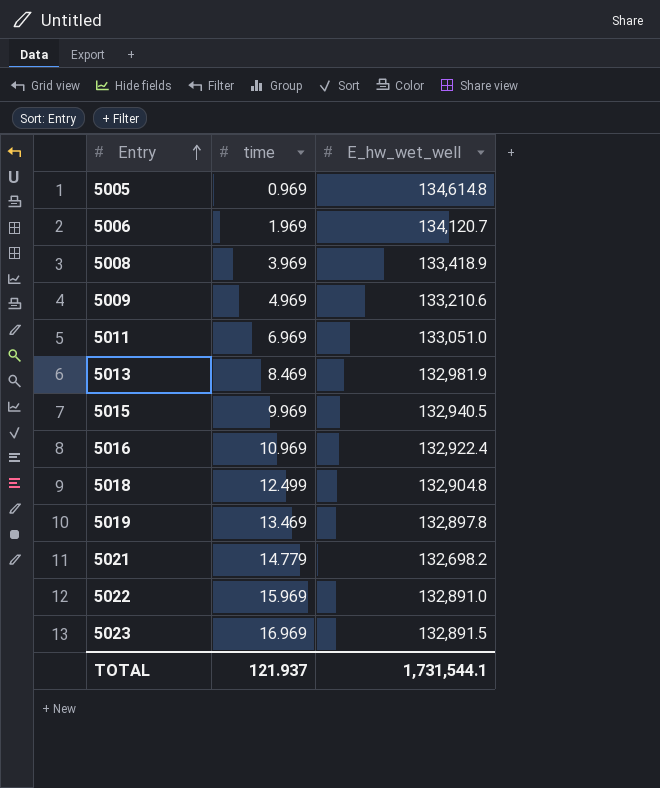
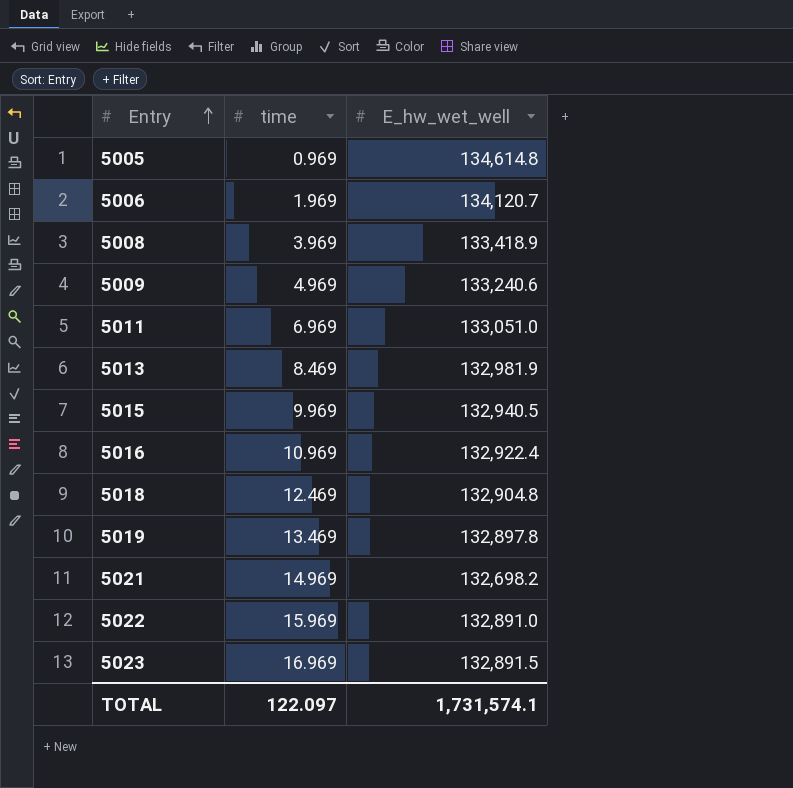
5009 | E_hw_wet_well: 133,210.6 -> 133,240.6
5018 | time: 12.499 -> 12.469
5021 | time: 14.779 -> 14.969
TOTAL | time: 121.937 -> 122.097
TOTAL | E_hw_wet_well: 1,731,544.1 -> 1,731,574.1

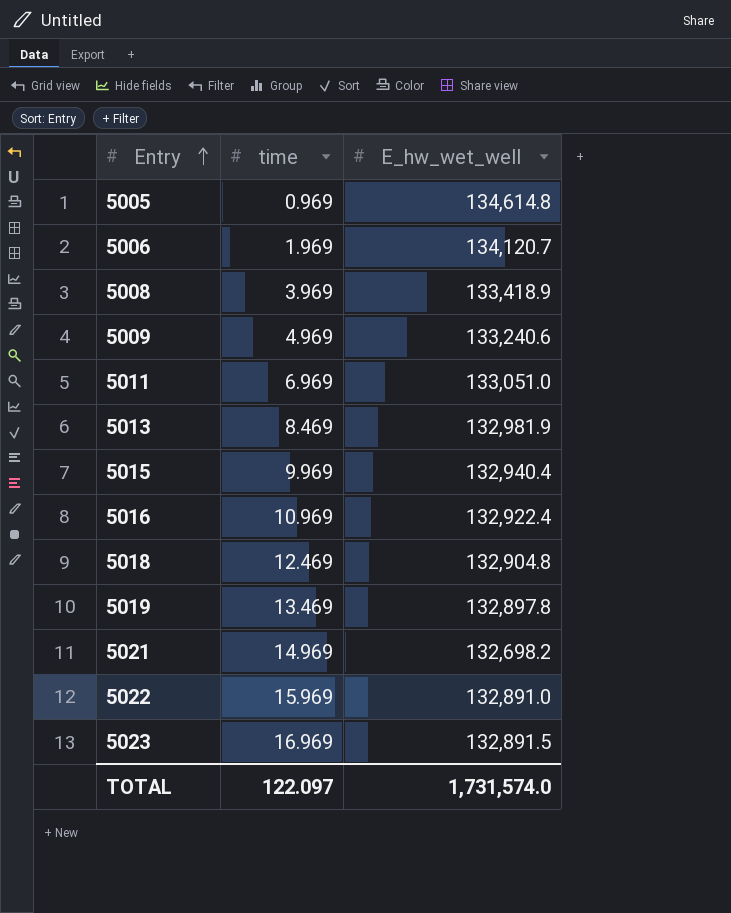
5015 | E_hw_wet_well: 132,940.5 -> 132,940.4
TOTAL | E_hw_wet_well: 1,731,574.1 -> 1,731,574.0

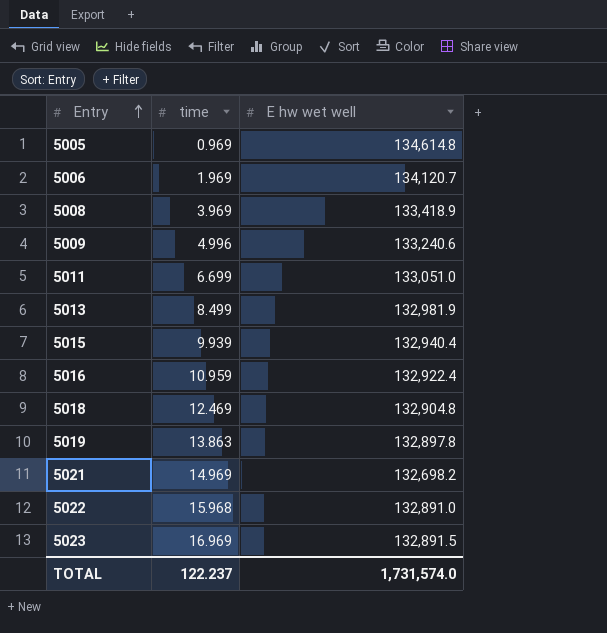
column name: E_hw_wet_well -> E hw wet well
5009 | time: 4.969 -> 4.996
5011 | time: 6.969 -> 6.699
5013 | time: 8.469 -> 8.499
5015 | time: 9.969 -> 9.939
5016 | time: 10.969 -> 10.959
5019 | time: 13.469 -> 13.863
5022 | time: 15.969 -> 15.968
TOTAL | time: 122.097 -> 122.237

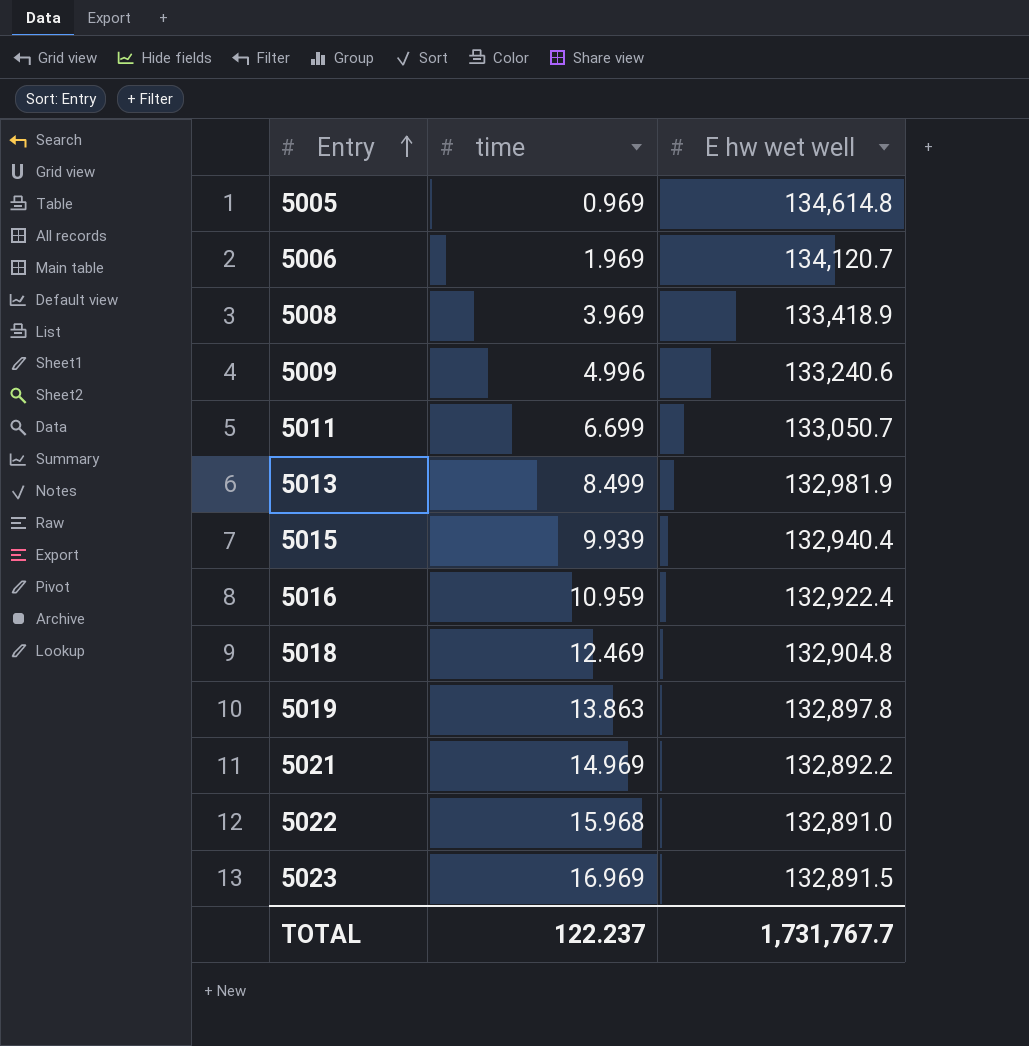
5011 | E hw wet well: 133,051.0 -> 133,050.7
5021 | E hw wet well: 132,698.2 -> 132,892.2
TOTAL | E hw wet well: 1,731,574.0 -> 1,731,767.7

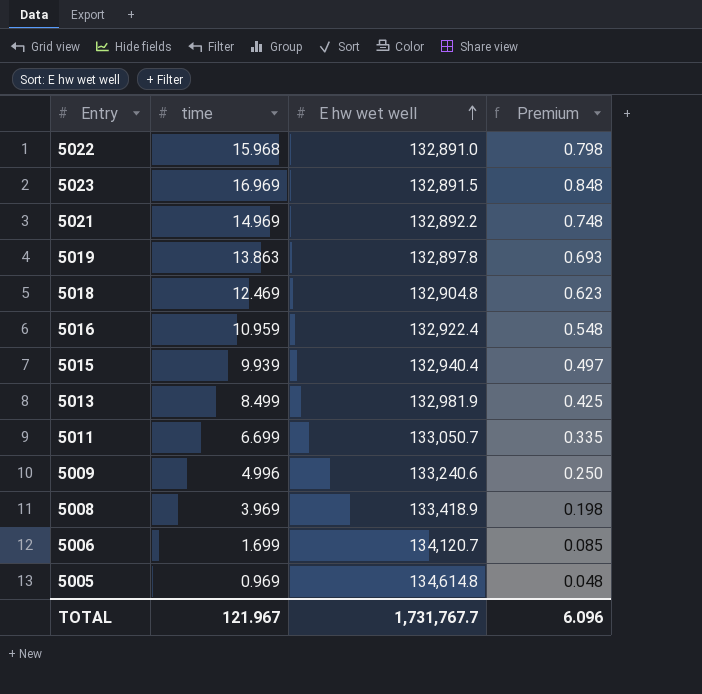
row order: Entry ascending -> E hw wet well ascending
column Premium | formula: none -> [time] * 0.05
5006 | time: 1.969 -> 1.699
TOTAL | time: 122.237 -> 121.967

